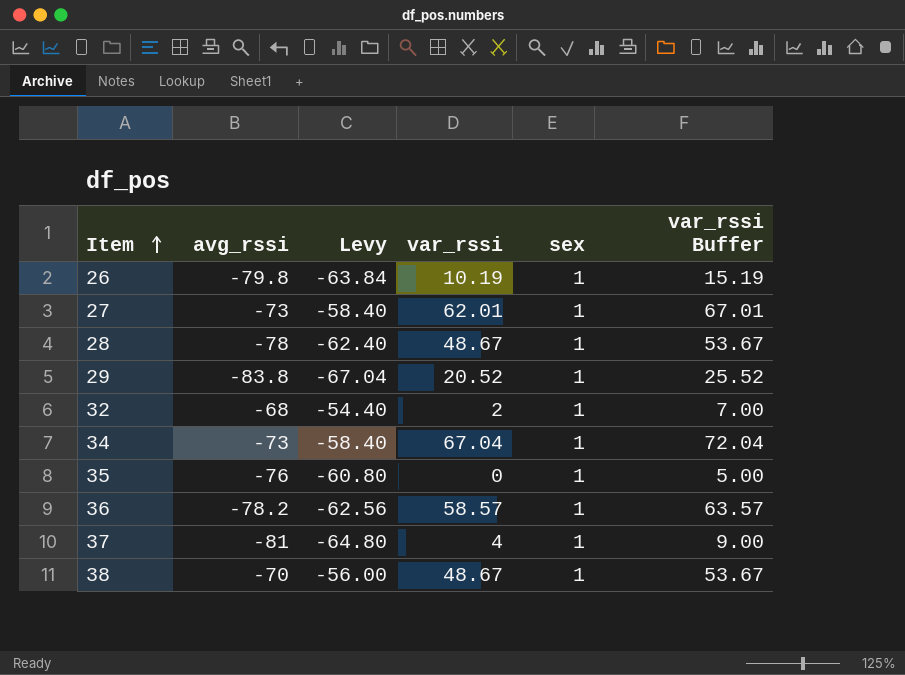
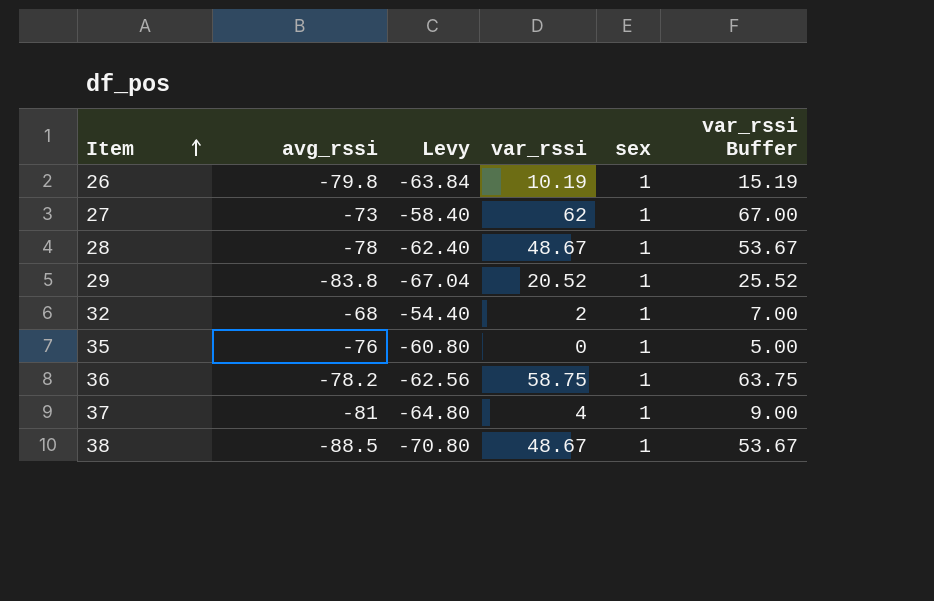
row 34: -73 | -58.40 | 67.04 | 1 | 72.04 -> none
27 | var_rssi: 62.01 -> 62
27 | var_rssi Buffer: 67.01 -> 67.00
36 | var_rssi: 58.57 -> 58.75
36 | var_rssi Buffer: 63.57 -> 63.75
38 | avg_rssi: -70 -> -88.5
38 | Levy: -56.00 -> -70.80

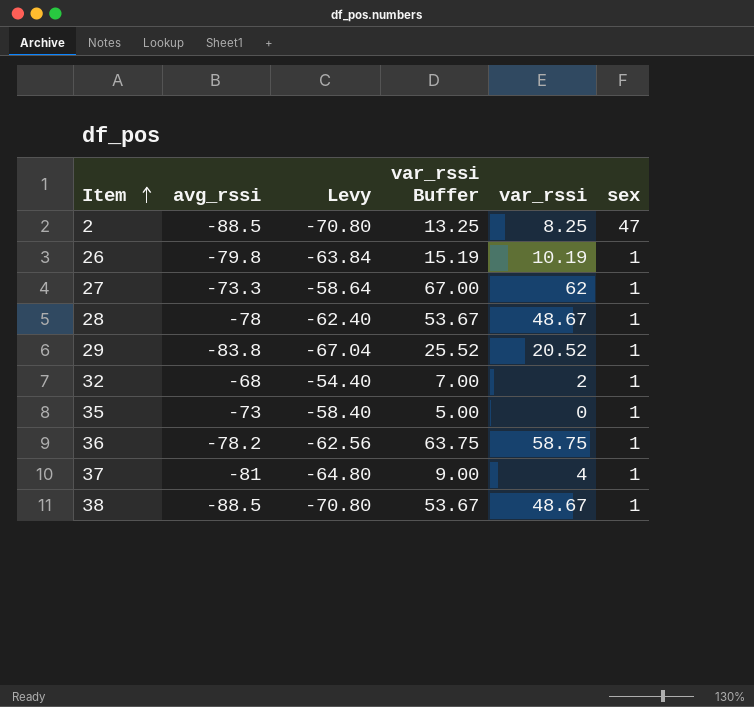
column var_rssi Buffer | position: 6 -> 4
row 2: none -> -88.5 | -70.80 | 13.25 | 8.25 | 47
27 | avg_rssi: -73 -> -73.3
27 | Levy: -58.40 -> -58.64
35 | avg_rssi: -76 -> -73
35 | Levy: -60.80 -> -58.40

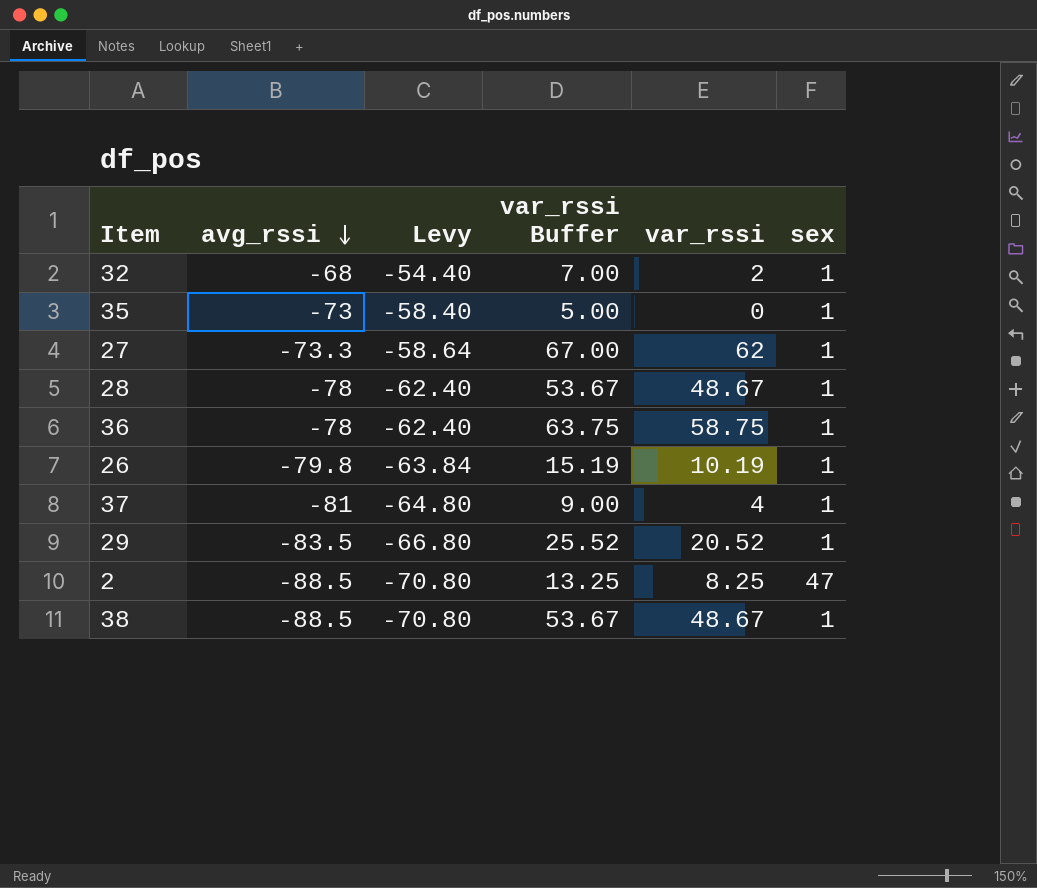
row order: Item ascending -> avg_rssi descending
36 | avg_rssi: -78.2 -> -78
36 | Levy: -62.56 -> -62.40
29 | avg_rssi: -83.8 -> -83.5
29 | Levy: -67.04 -> -66.80

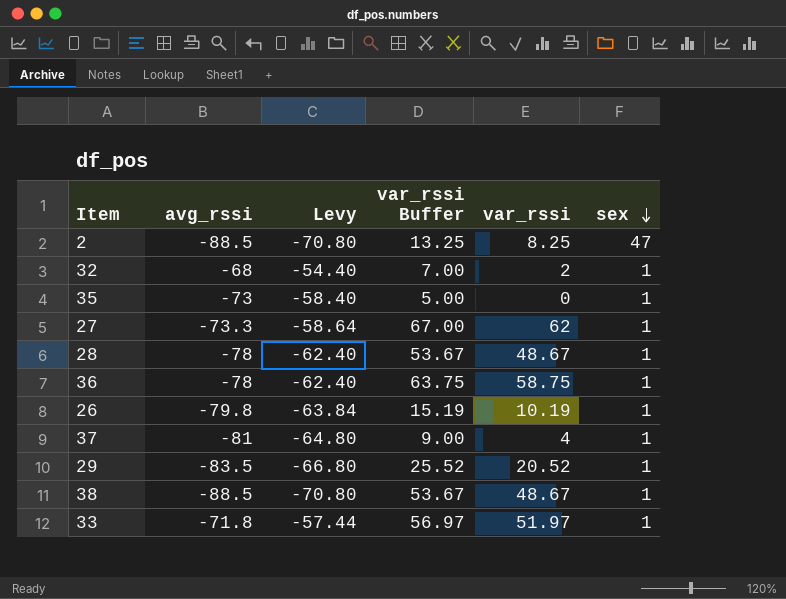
row order: avg_rssi descending -> sex descending
row 33: none -> -71.8 | -57.44 | 56.97 | 51.97 | 1

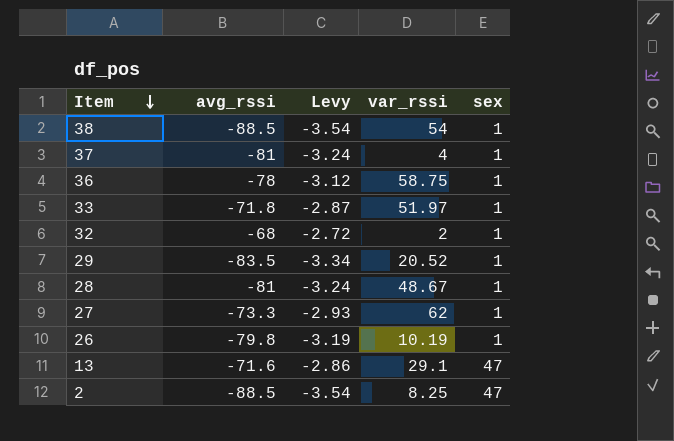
row order: sex descending -> Item descending
column var_rssi Buffer | formula: [var_rssi] + 5 -> none
column Levy | formula: [avg_rssi] * 0.8 -> [avg_rssi] * 0.04
row 35: -73 | -58.40 | 5.00 | 0 | 1 -> none
38 | var_rssi: 48.67 -> 54
28 | avg_rssi: -78 -> -81
row 13: none -> -71.6 | -2.86 | 29.1 | 47

